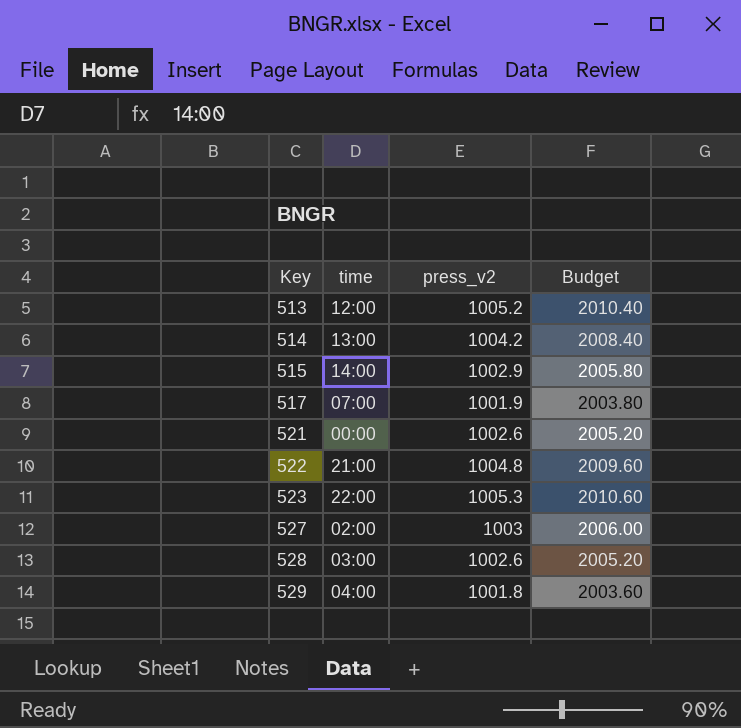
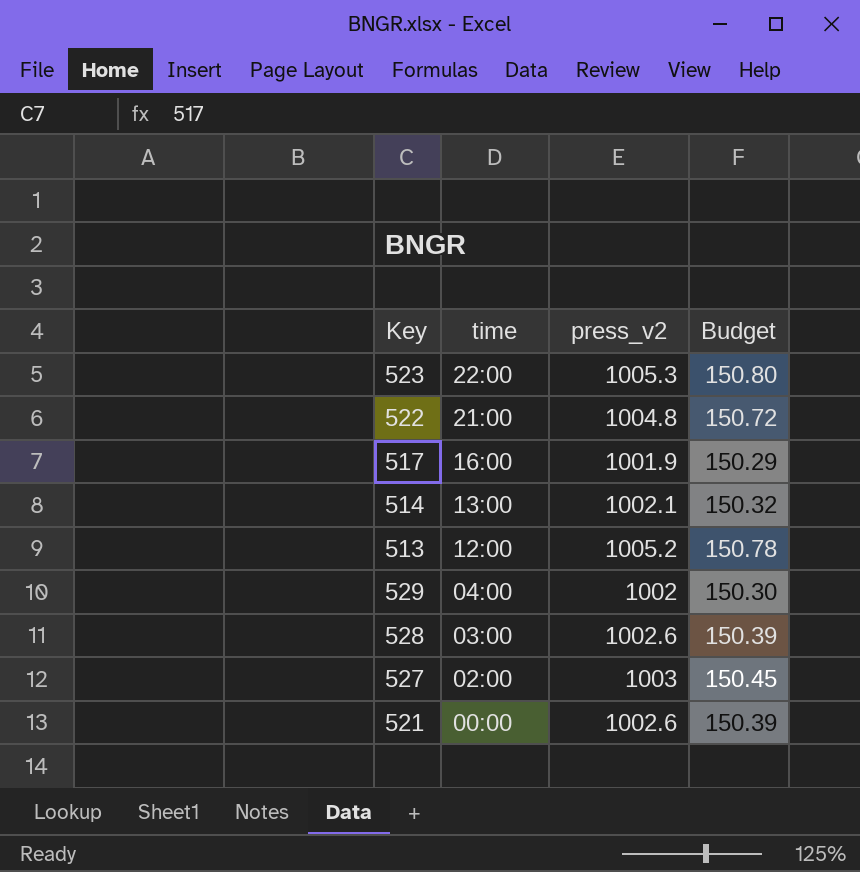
row order: Key ascending -> time descending
column Budget | formula: [press_v2] * 2 -> [press_v2] * 0.15
row 515: 14:00 | 1002.9 | 2005.80 -> none
517 | time: 07:00 -> 16:00
514 | press_v2: 1004.2 -> 1002.1
529 | press_v2: 1001.8 -> 1002

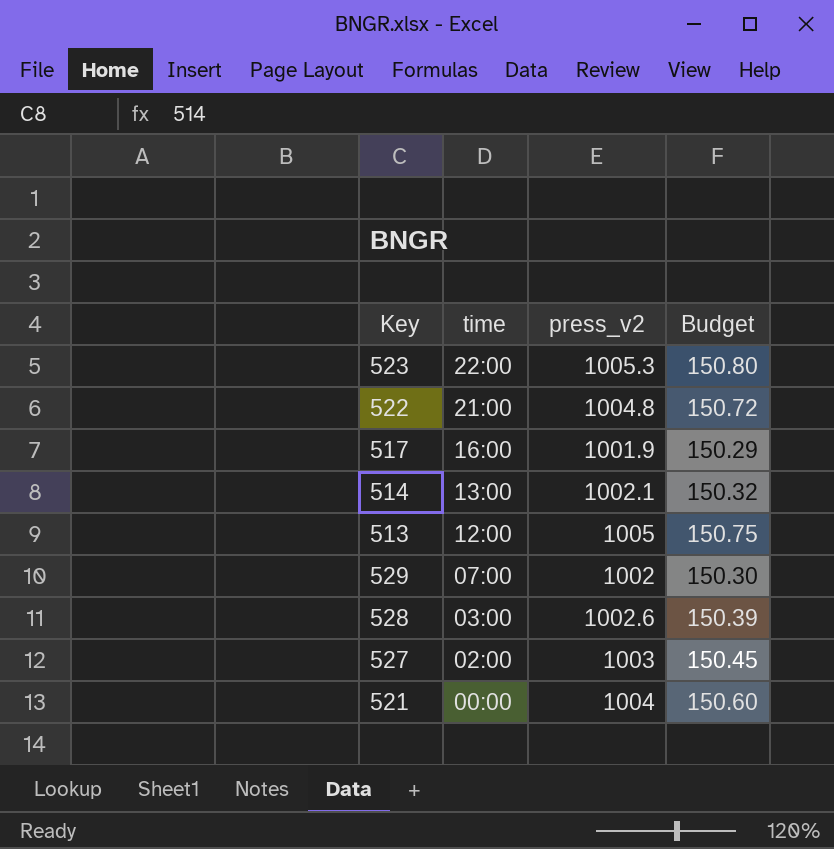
513 | press_v2: 1005.2 -> 1005
513 | Budget: 150.78 -> 150.75
529 | time: 04:00 -> 07:00
521 | press_v2: 1002.6 -> 1004
521 | Budget: 150.39 -> 150.60

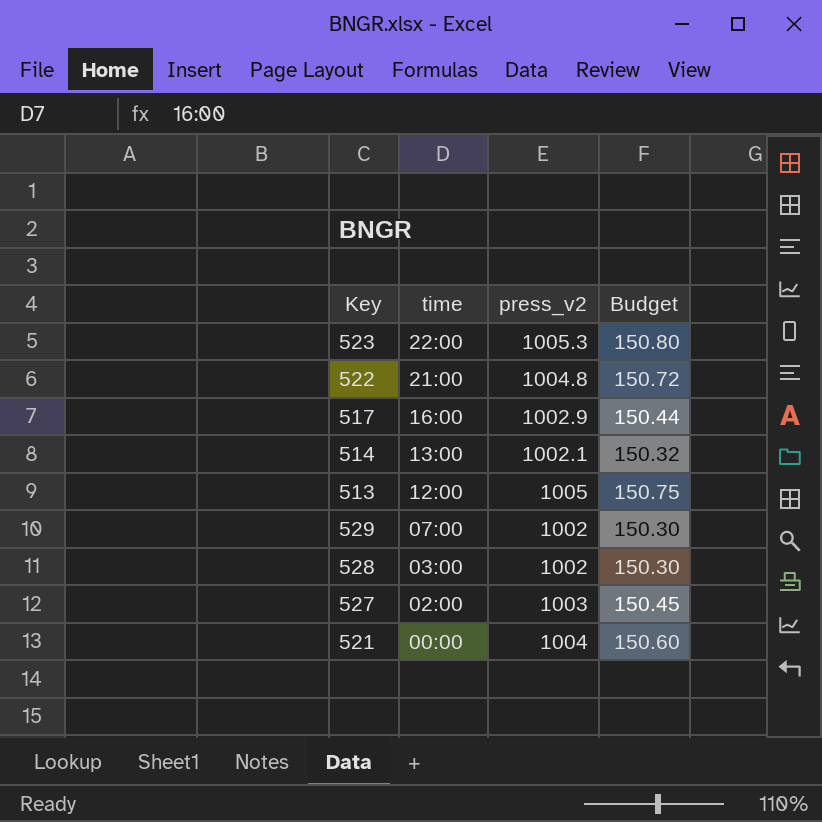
517 | press_v2: 1001.9 -> 1002.9
517 | Budget: 150.29 -> 150.44
528 | press_v2: 1002.6 -> 1002
528 | Budget: 150.39 -> 150.30

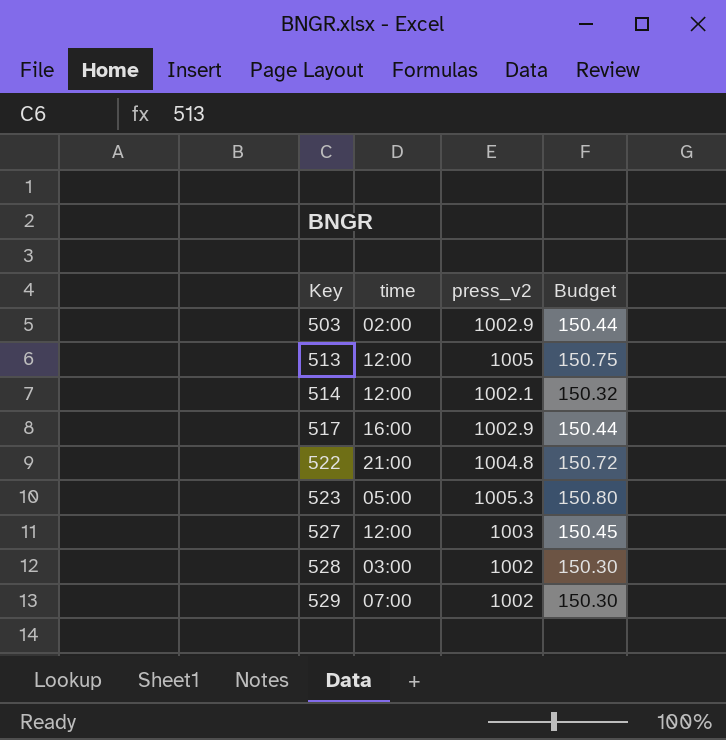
row order: time descending -> Key ascending
row 521: 00:00 | 1004 | 150.60 -> none
row 503: none -> 02:00 | 1002.9 | 150.44
514 | time: 13:00 -> 12:00
523 | time: 22:00 -> 05:00
527 | time: 02:00 -> 12:00

